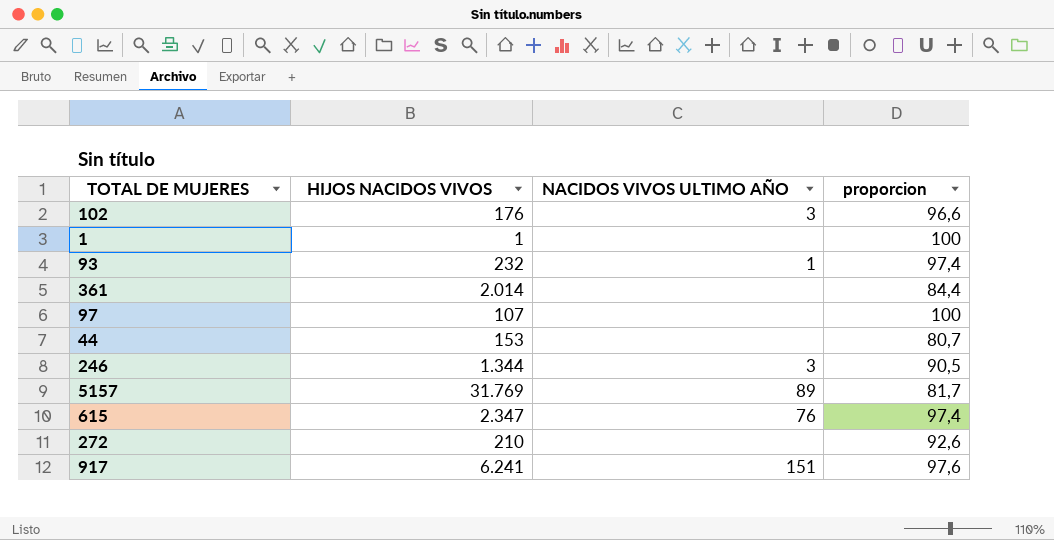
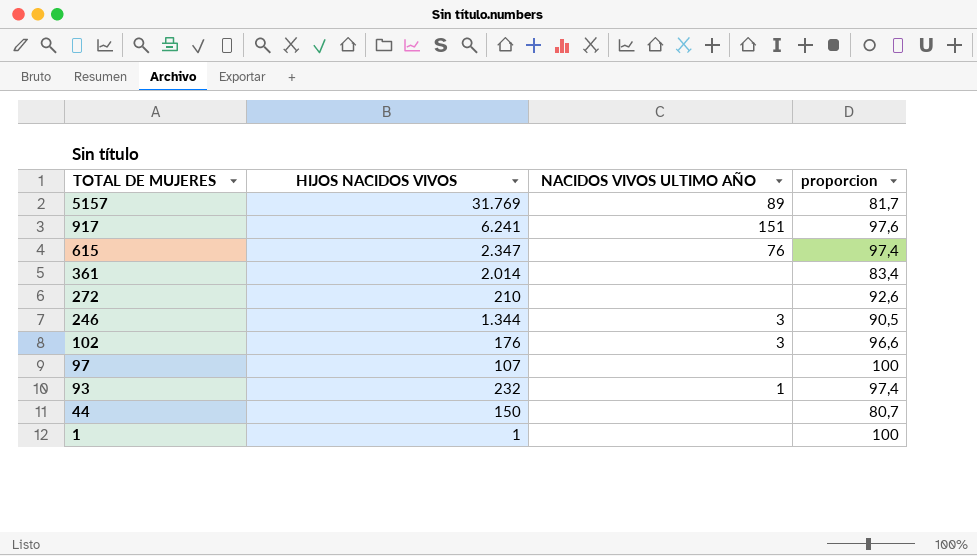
row order: none -> TOTAL DE MUJERES descending
361 | proporcion: 84,4 -> 83,4
44 | HIJOS NACIDOS VIVOS: 153 -> 150

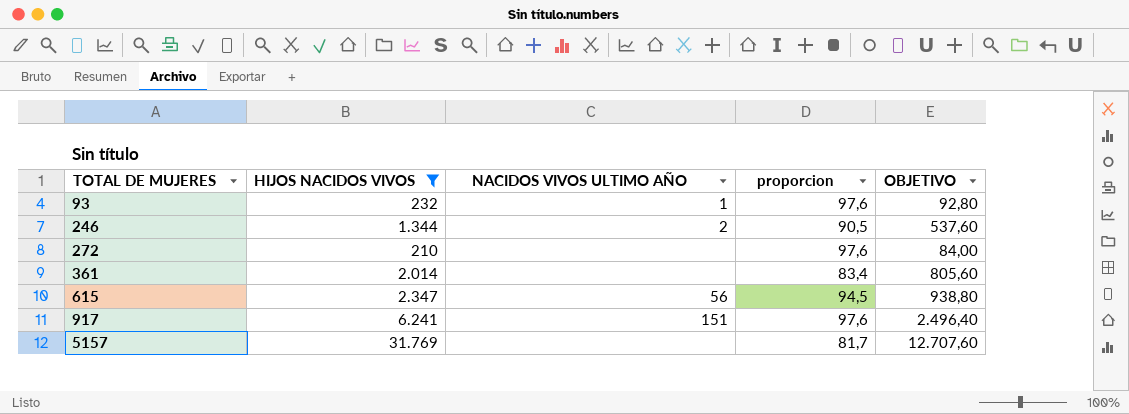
filter: none -> HIJOS NACIDOS VIVOS >= 210
row order: TOTAL DE MUJERES descending -> TOTAL DE MUJERES ascending
column OBJETIVO | formula: none -> [HIJOS NACIDOS VIVOS] * 0,4
93 | proporcion: 97,4 -> 97,6
246 | NACIDOS VIVOS ULTIMO AÑO: 3 -> 2
272 | proporcion: 92,6 -> 97,6
615 | NACIDOS VIVOS ULTIMO AÑO: 76 -> 56
615 | proporcion: 97,4 -> 94,5
5157 | NACIDOS VIVOS ULTIMO AÑO: 89 -> none

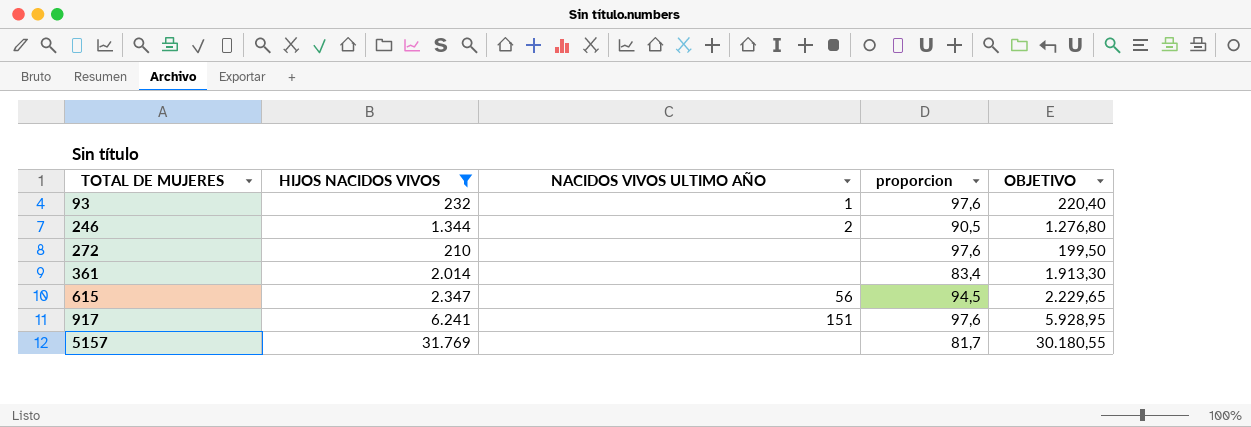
column OBJETIVO | formula: [HIJOS NACIDOS VIVOS] * 0,4 -> [HIJOS NACIDOS VIVOS] * 0,95

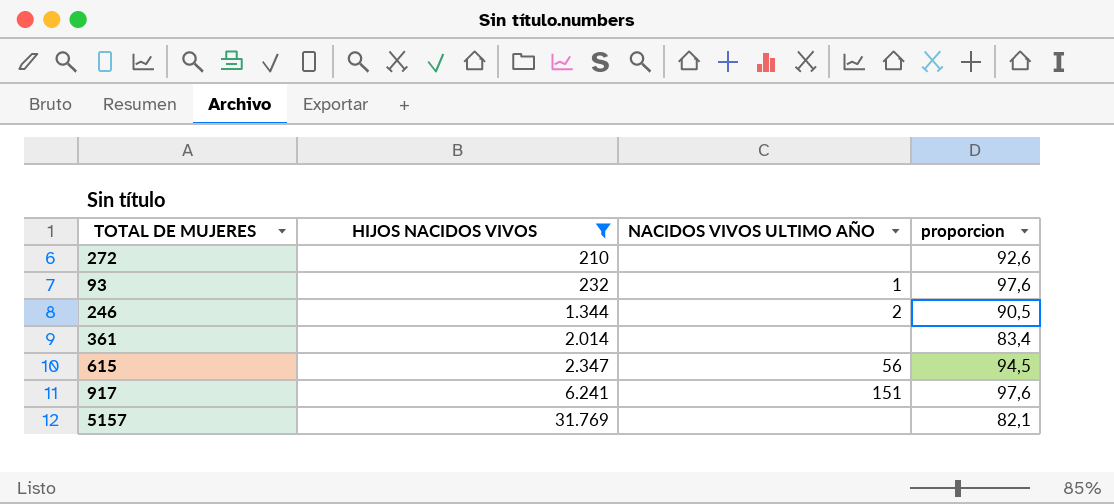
row order: TOTAL DE MUJERES ascending -> HIJOS NACIDOS VIVOS ascending
column OBJETIVO | formula: [HIJOS NACIDOS VIVOS] * 0,95 -> none
272 | proporcion: 97,6 -> 92,6
5157 | proporcion: 81,7 -> 82,1

